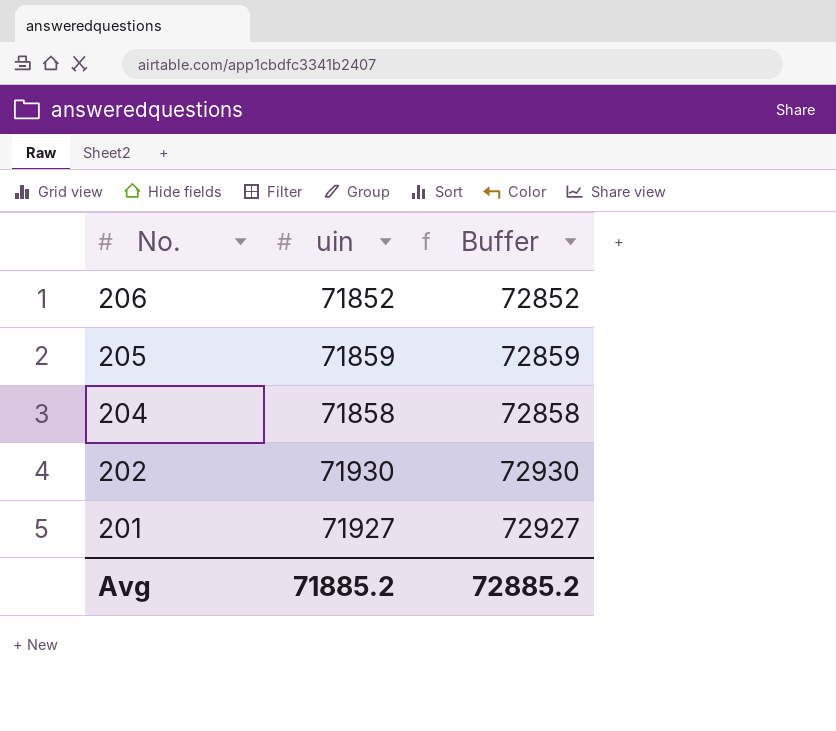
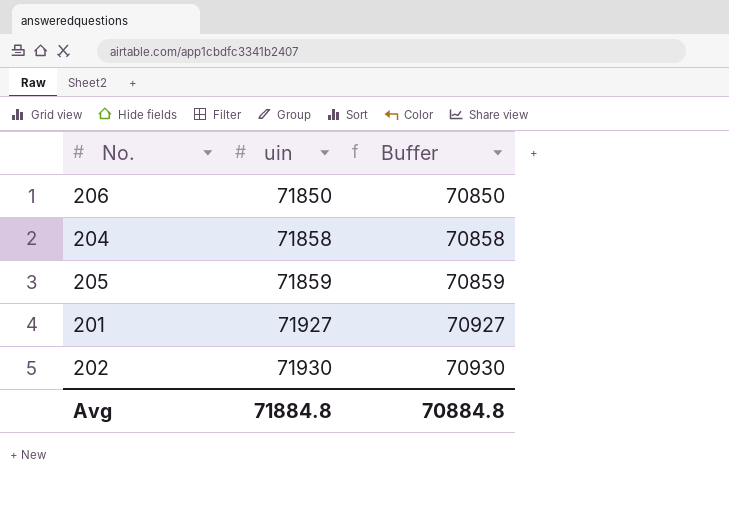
row order: No. descending -> uin ascending
column Buffer | formula: [uin] + 1000 -> [uin] - 1000
206 | uin: 71852 -> 71850
Avg | uin: 71885.2 -> 71884.8
Avg | Buffer: 72885.2 -> 70884.8

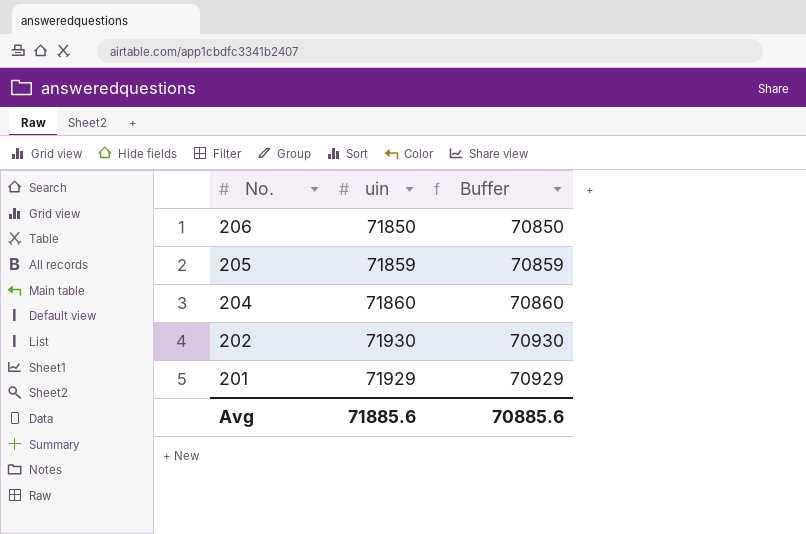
row order: uin ascending -> No. descending
204 | uin: 71858 -> 71860
204 | Buffer: 70858 -> 70860
201 | uin: 71927 -> 71929
201 | Buffer: 70927 -> 70929
Avg | uin: 71884.8 -> 71885.6
Avg | Buffer: 70884.8 -> 70885.6

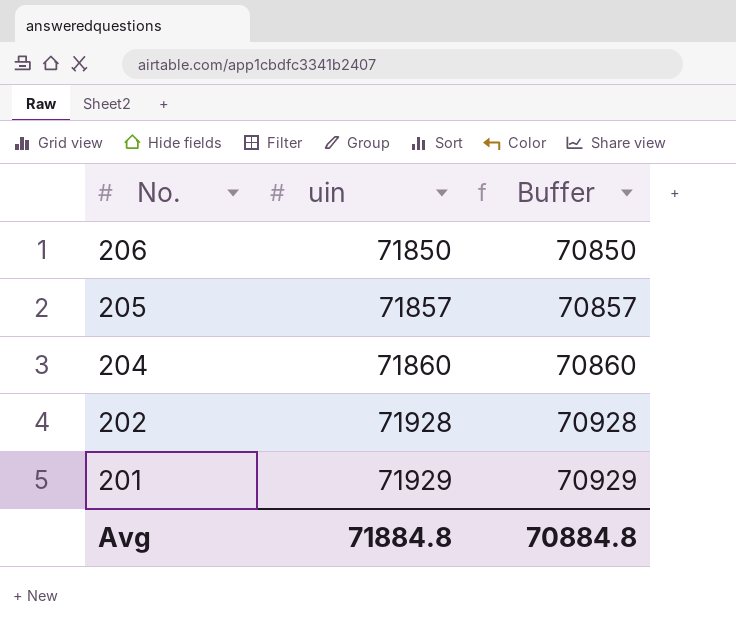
205 | uin: 71859 -> 71857
205 | Buffer: 70859 -> 70857
202 | uin: 71930 -> 71928
202 | Buffer: 70930 -> 70928
Avg | uin: 71885.6 -> 71884.8
Avg | Buffer: 70885.6 -> 70884.8

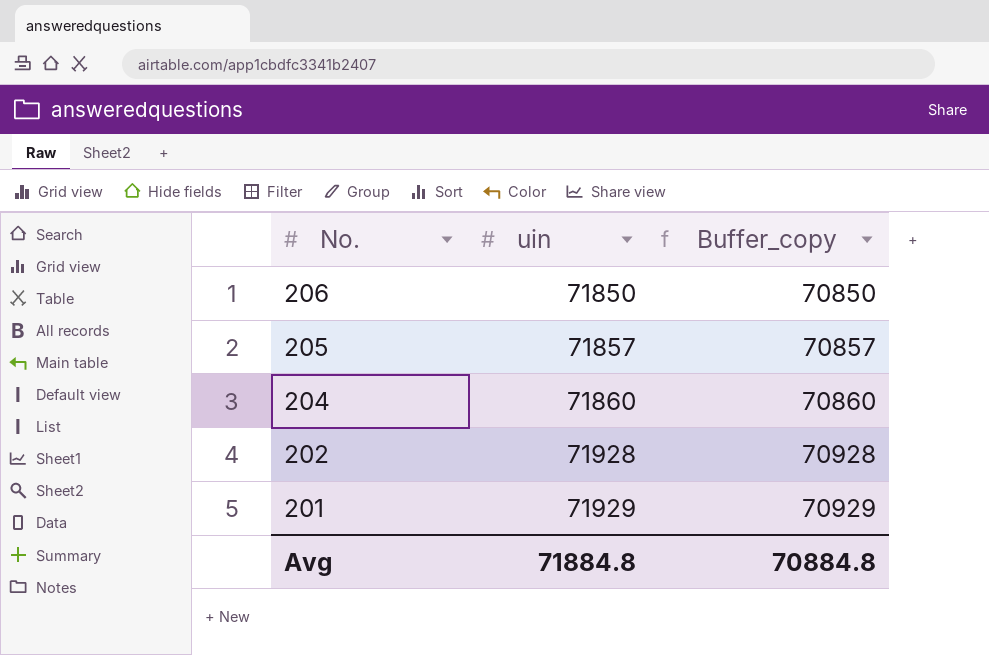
column name: Buffer -> Buffer_copy

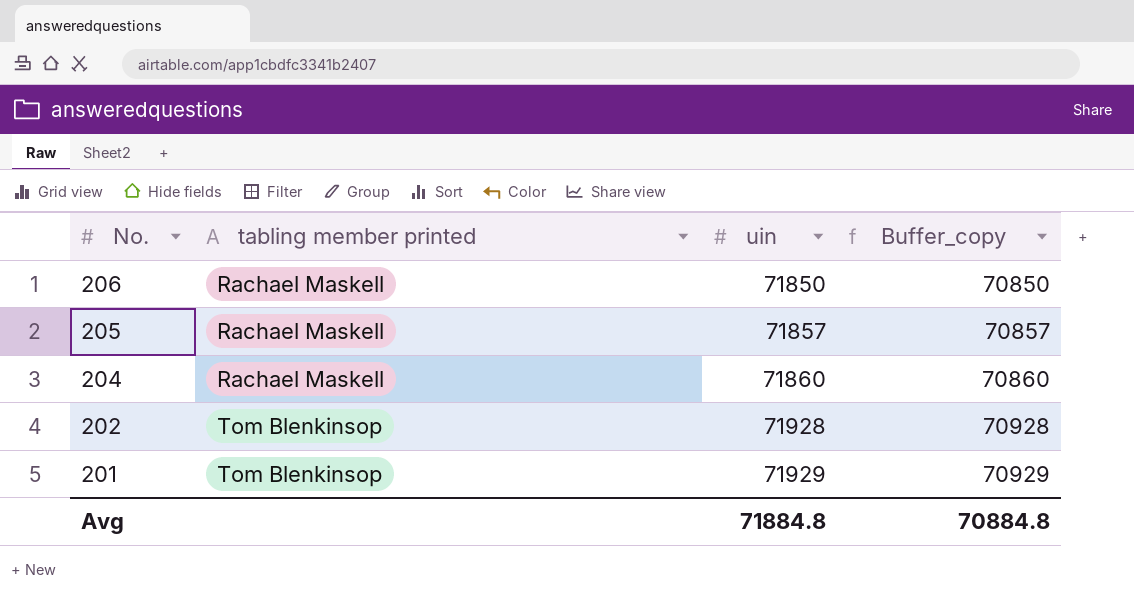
column tabling member printed | position: none -> 2

